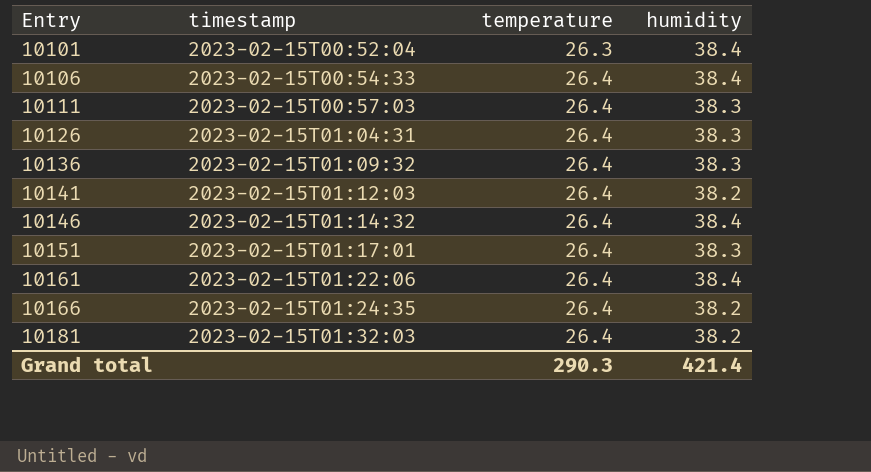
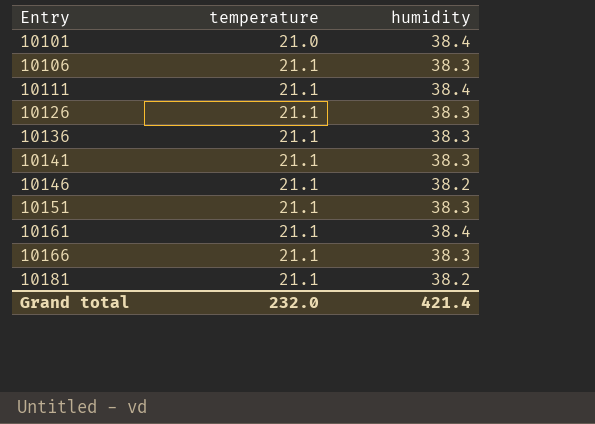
column timestamp | position: 2 -> none
10101 | temperature: 26.3 -> 21.0
10106 | temperature: 26.4 -> 21.1
10106 | humidity: 38.4 -> 38.3
10111 | temperature: 26.4 -> 21.1
10111 | humidity: 38.3 -> 38.4
10126 | temperature: 26.4 -> 21.1
10136 | temperature: 26.4 -> 21.1
10141 | temperature: 26.4 -> 21.1
10141 | humidity: 38.2 -> 38.3
10146 | temperature: 26.4 -> 21.1
10146 | humidity: 38.4 -> 38.2
10151 | temperature: 26.4 -> 21.1
10161 | temperature: 26.4 -> 21.1
10166 | temperature: 26.4 -> 21.1
10166 | humidity: 38.2 -> 38.3
10181 | temperature: 26.4 -> 21.1
Grand total | temperature: 290.3 -> 232.0

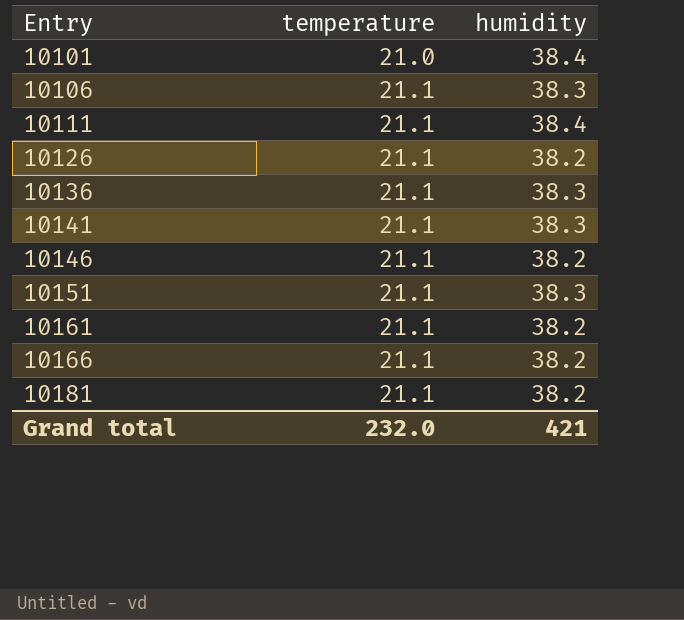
10126 | humidity: 38.3 -> 38.2
10161 | humidity: 38.4 -> 38.2
10166 | humidity: 38.3 -> 38.2
Grand total | humidity: 421.4 -> 421

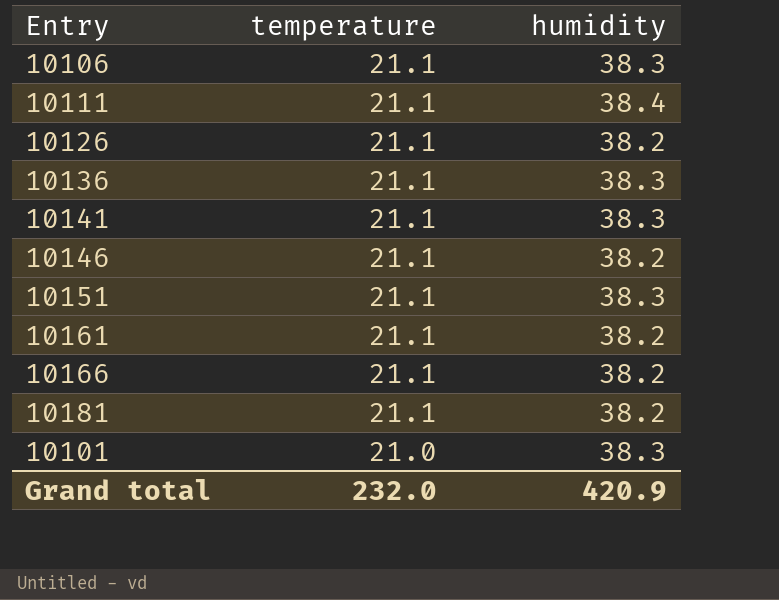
row order: Entry ascending -> temperature descending
10101 | humidity: 38.4 -> 38.3
Grand total | humidity: 421 -> 420.9

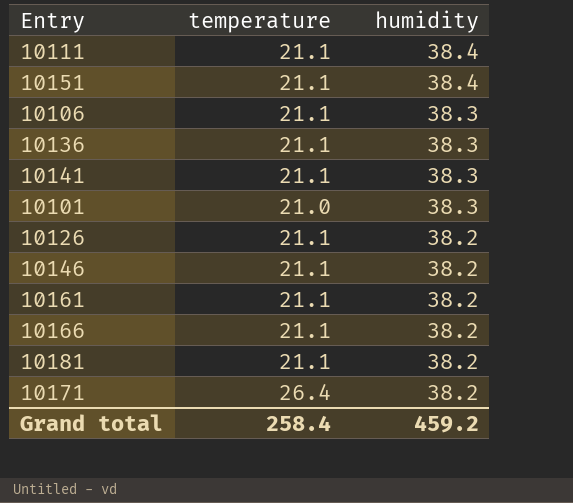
row order: temperature descending -> humidity descending
10151 | humidity: 38.3 -> 38.4
row 10171: none -> 26.4 | 38.2
Grand total | temperature: 232.0 -> 258.4
Grand total | humidity: 420.9 -> 459.2

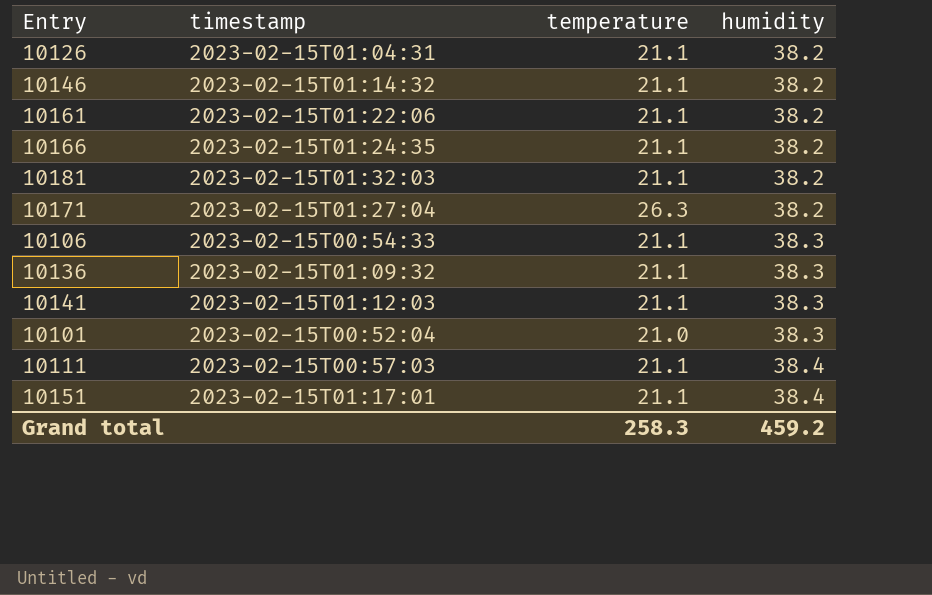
row order: humidity descending -> humidity ascending
column timestamp | position: none -> 2
10171 | temperature: 26.4 -> 26.3
Grand total | temperature: 258.4 -> 258.3

